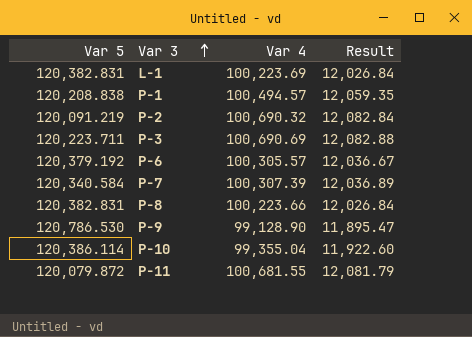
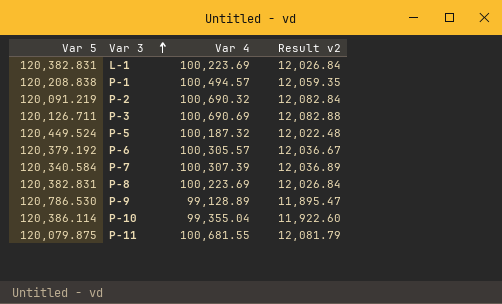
column name: Result -> Result v2
P-3 | Var 5: 120,223.711 -> 120,126.711
row P-5: none -> 120,449.524 | 100,187.32 | 12,022.48
P-8 | Var 4: 100,223.66 -> 100,223.69
P-9 | Var 4: 99,128.90 -> 99,128.89
P-11 | Var 5: 120,079.872 -> 120,079.875

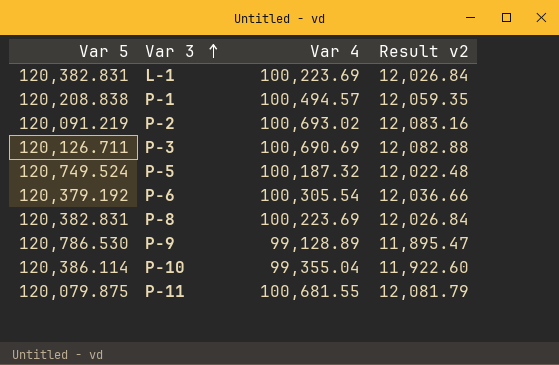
row P-7: 120,340.584 | 100,307.39 | 12,036.89 -> none
P-2 | Var 4: 100,690.32 -> 100,693.02
P-2 | Result v2: 12,082.84 -> 12,083.16
P-5 | Var 5: 120,449.524 -> 120,749.524
P-6 | Var 4: 100,305.57 -> 100,305.54
P-6 | Result v2: 12,036.67 -> 12,036.66

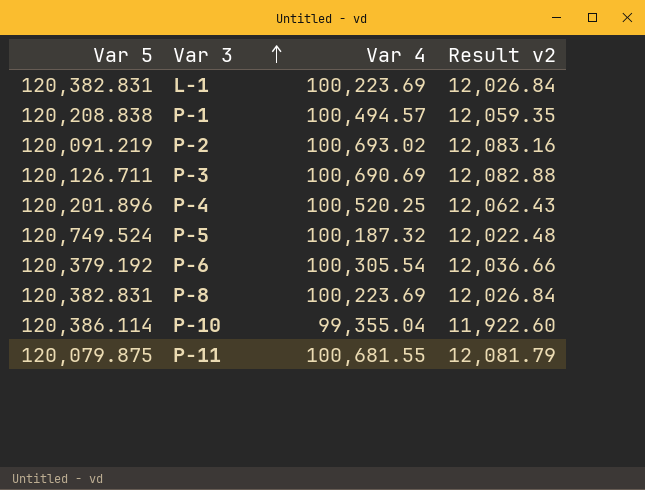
row P-9: 120,786.530 | 99,128.89 | 11,895.47 -> none
row P-4: none -> 120,201.896 | 100,520.25 | 12,062.43

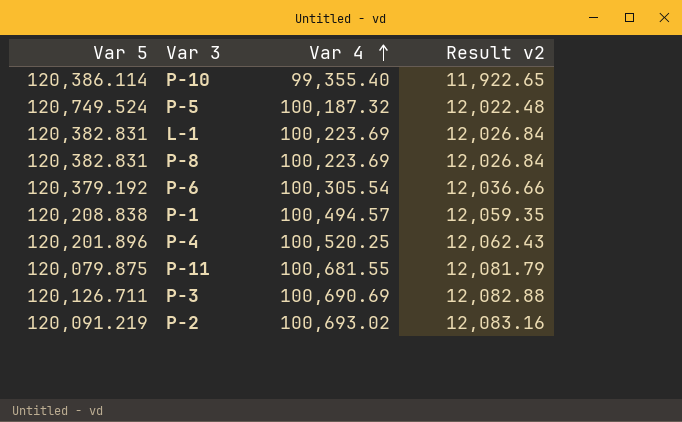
row order: Var 3 ascending -> Var 4 ascending
P-10 | Var 4: 99,355.04 -> 99,355.40
P-10 | Result v2: 11,922.60 -> 11,922.65

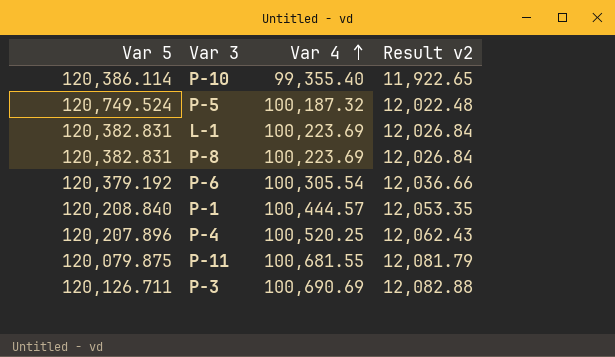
row P-2: 120,091.219 | 100,693.02 | 12,083.16 -> none
P-1 | Var 5: 120,208.838 -> 120,208.840
P-1 | Var 4: 100,494.57 -> 100,444.57
P-1 | Result v2: 12,059.35 -> 12,053.35
P-4 | Var 5: 120,201.896 -> 120,207.896

